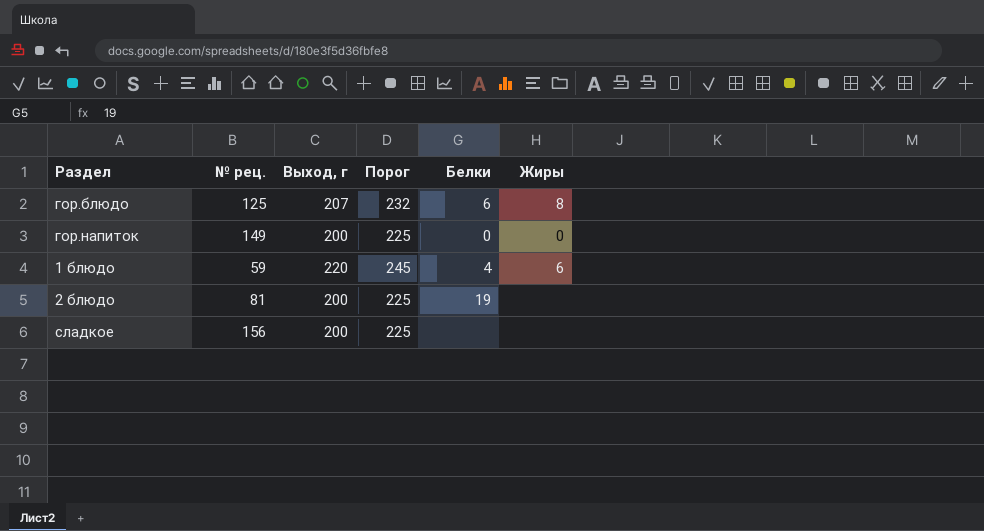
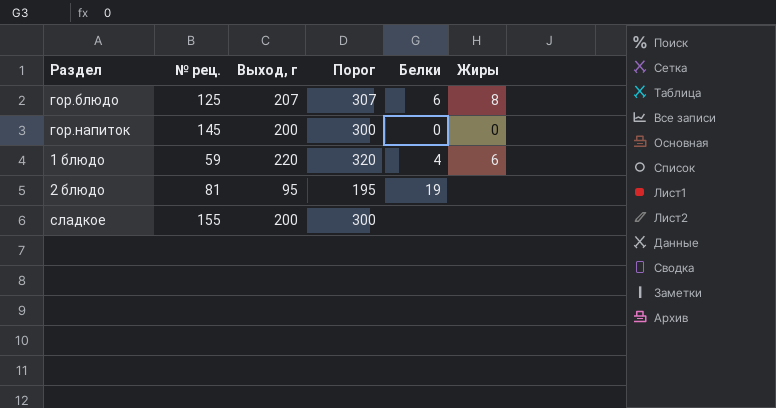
column Порог | formula: [Выход, г] + 25 -> [Выход, г] + 100
гор.напиток | № рец.: 149 -> 145
2 блюдо | Выход, г: 200 -> 95
сладкое | № рец.: 156 -> 155

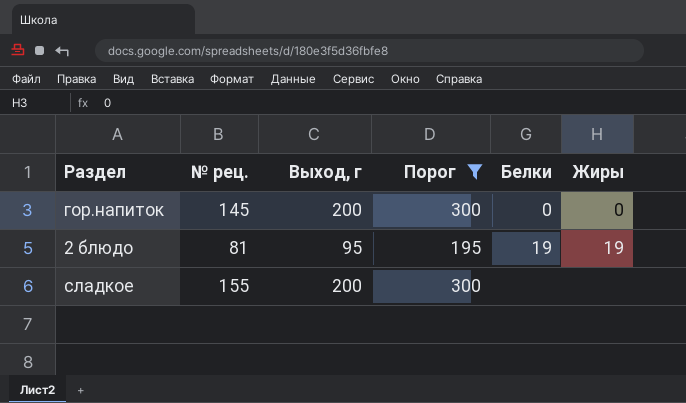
filter: none -> Порог <= 300
2 блюдо | Жиры: none -> 19

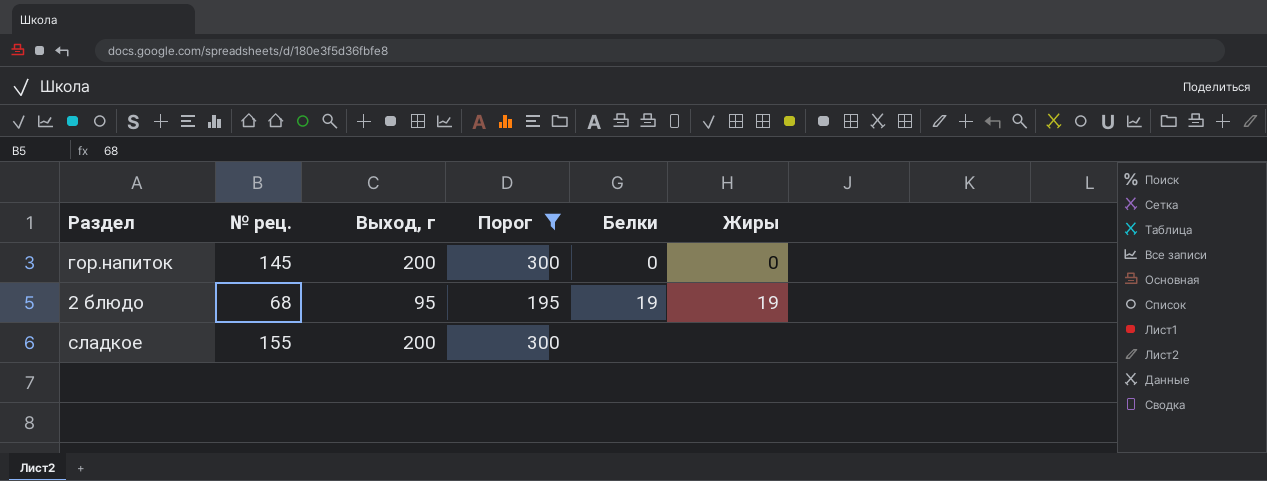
2 блюдо | № рец.: 81 -> 68

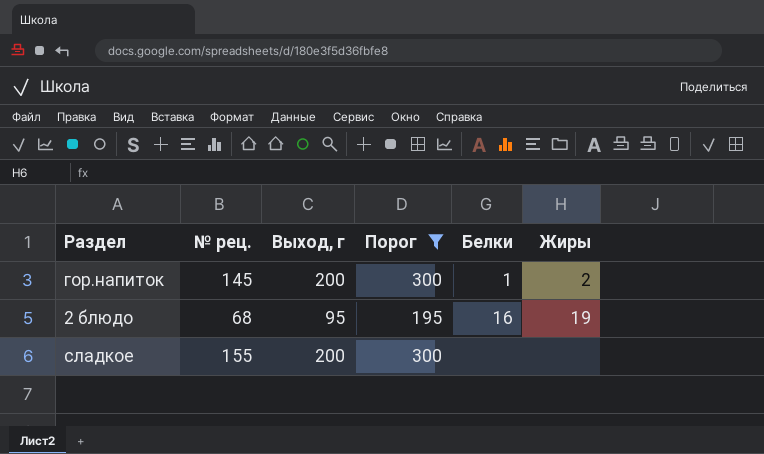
гор.напиток | Белки: 0 -> 1
гор.напиток | Жиры: 0 -> 2
2 блюдо | Белки: 19 -> 16

